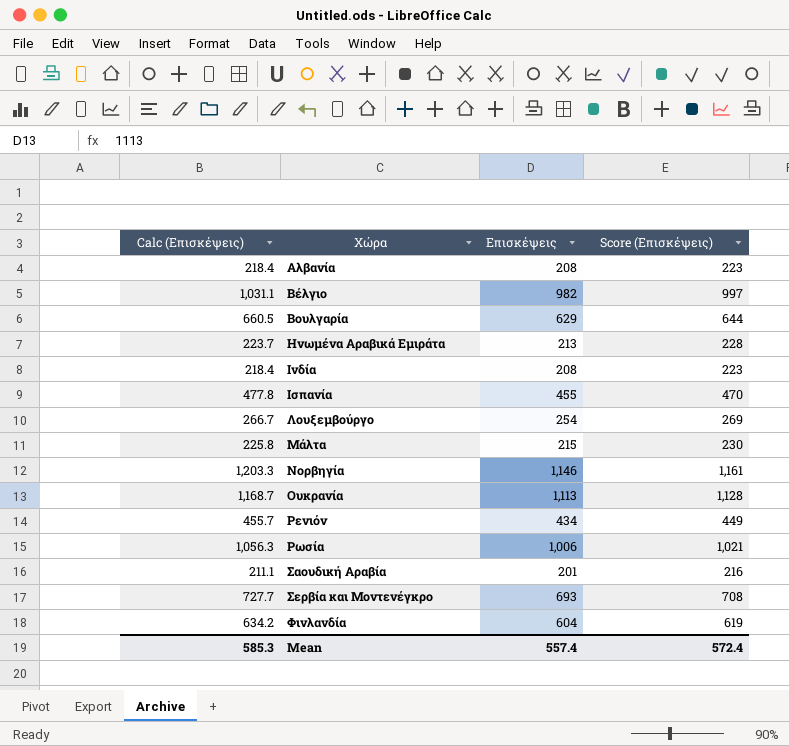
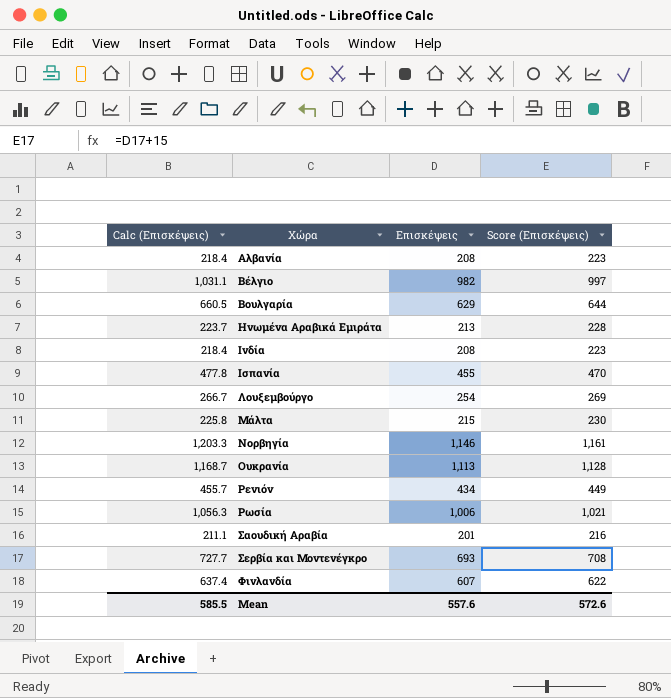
Φινλανδία | Calc (Επισκέψεις): 634.2 -> 637.4
Φινλανδία | Επισκέψεις: 604 -> 607
Φινλανδία | Score (Επισκέψεις): 619 -> 622
Mean | Calc (Επισκέψεις): 585.3 -> 585.5
Mean | Επισκέψεις: 557.4 -> 557.6
Mean | Score (Επισκέψεις): 572.4 -> 572.6

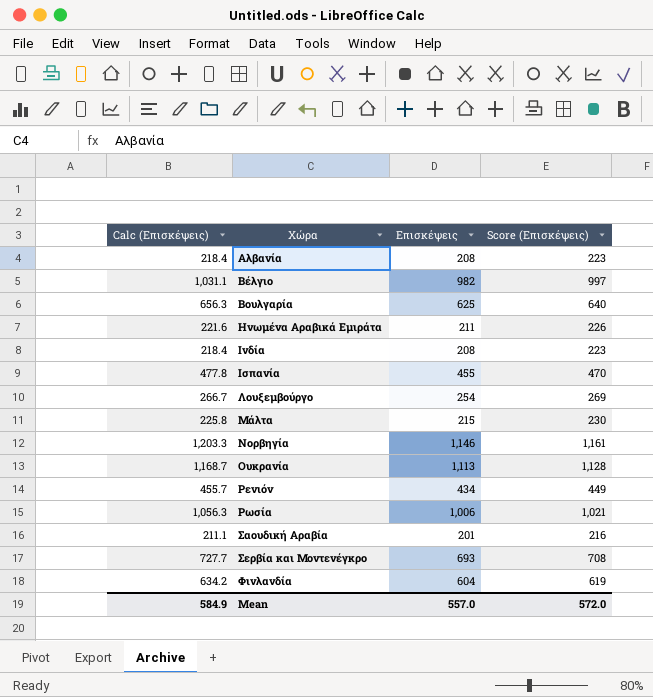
Βουλγαρία | Calc (Επισκέψεις): 660.5 -> 656.3
Βουλγαρία | Επισκέψεις: 629 -> 625
Βουλγαρία | Score (Επισκέψεις): 644 -> 640
Ηνωμένα Αραβικά Εμιράτα | Calc (Επισκέψεις): 223.7 -> 221.6
Ηνωμένα Αραβικά Εμιράτα | Επισκέψεις: 213 -> 211
Ηνωμένα Αραβικά Εμιράτα | Score (Επισκέψεις): 228 -> 226
Φινλανδία | Calc (Επισκέψεις): 637.4 -> 634.2
Φινλανδία | Επισκέψεις: 607 -> 604
Φινλανδία | Score (Επισκέψεις): 622 -> 619
Mean | Calc (Επισκέψεις): 585.5 -> 584.9
Mean | Επισκέψεις: 557.6 -> 557.0
Mean | Score (Επισκέψεις): 572.6 -> 572.0

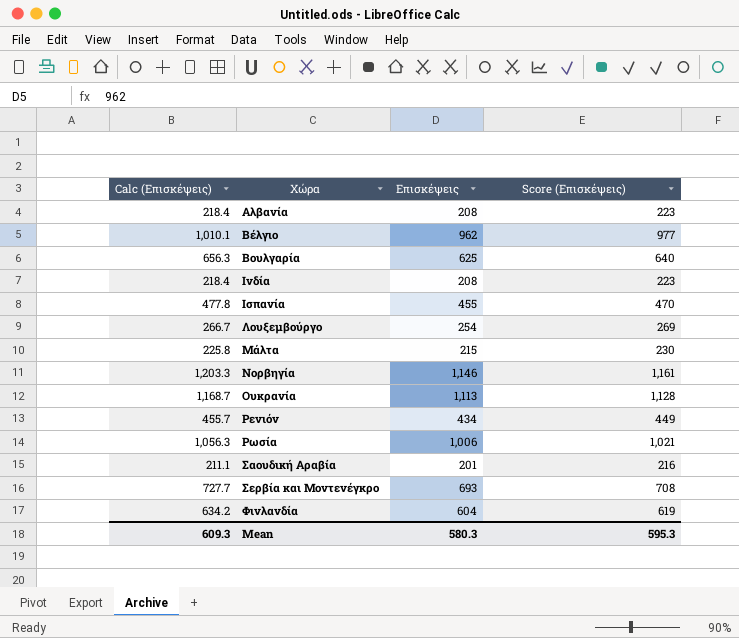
row Ηνωμένα Αραβικά Εμιράτα: 221.6 | 211 | 226 -> none
Βέλγιο | Calc (Επισκέψεις): 1,031.1 -> 1,010.1
Βέλγιο | Επισκέψεις: 982 -> 962
Βέλγιο | Score (Επισκέψεις): 997 -> 977
Mean | Calc (Επισκέψεις): 584.9 -> 609.3
Mean | Επισκέψεις: 557.0 -> 580.3
Mean | Score (Επισκέψεις): 572.0 -> 595.3

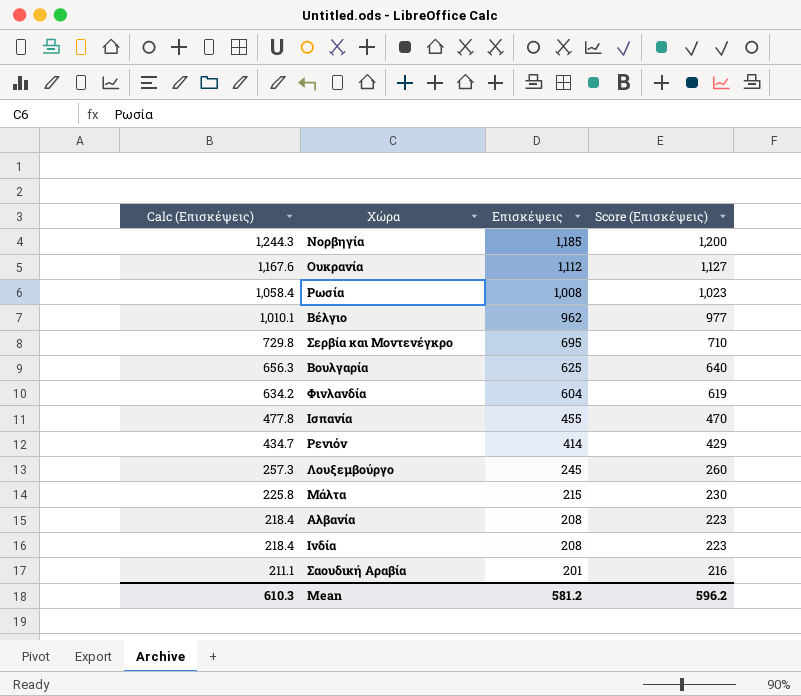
row order: Χώρα ascending -> Calc (Επισκέψεις) descending
Νορβηγία | Calc (Επισκέψεις): 1,203.3 -> 1,244.3
Νορβηγία | Επισκέψεις: 1,146 -> 1,185
Νορβηγία | Score (Επισκέψεις): 1,161 -> 1,200
Ουκρανία | Calc (Επισκέψεις): 1,168.7 -> 1,167.6
Ουκρανία | Επισκέψεις: 1,113 -> 1,112
Ουκρανία | Score (Επισκέψεις): 1,128 -> 1,127
Ρωσία | Calc (Επισκέψεις): 1,056.3 -> 1,058.4
Ρωσία | Επισκέψεις: 1,006 -> 1,008
Ρωσία | Score (Επισκέψεις): 1,021 -> 1,023
Σερβία και Μοντενέγκρο | Calc (Επισκέψεις): 727.7 -> 729.8
Σερβία και Μοντενέγκρο | Επισκέψεις: 693 -> 695
Σερβία και Μοντενέγκρο | Score (Επισκέψεις): 708 -> 710
Ρενιόν | Calc (Επισκέψεις): 455.7 -> 434.7
Ρενιόν | Επισκέψεις: 434 -> 414
Ρενιόν | Score (Επισκέψεις): 449 -> 429
Λουξεμβούργο | Calc (Επισκέψεις): 266.7 -> 257.3
Λουξεμβούργο | Επισκέψεις: 254 -> 245
Λουξεμβούργο | Score (Επισκέψεις): 269 -> 260
Mean | Calc (Επισκέψεις): 609.3 -> 610.3
Mean | Επισκέψεις: 580.3 -> 581.2
Mean | Score (Επισκέψεις): 595.3 -> 596.2

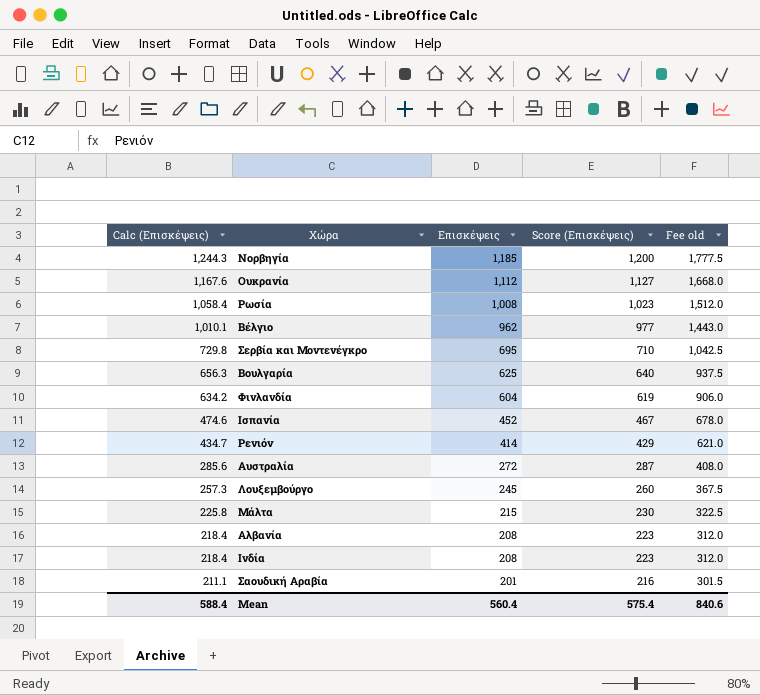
column Fee old | formula: none -> [Επισκέψεις] * 1.5
Ισπανία | Calc (Επισκέψεις): 477.8 -> 474.6
Ισπανία | Επισκέψεις: 455 -> 452
Ισπανία | Score (Επισκέψεις): 470 -> 467
row Αυστραλία: none -> 285.6 | 272 | 287 | 408.0
Mean | Calc (Επισκέψεις): 610.3 -> 588.4
Mean | Επισκέψεις: 581.2 -> 560.4
Mean | Score (Επισκέψεις): 596.2 -> 575.4

